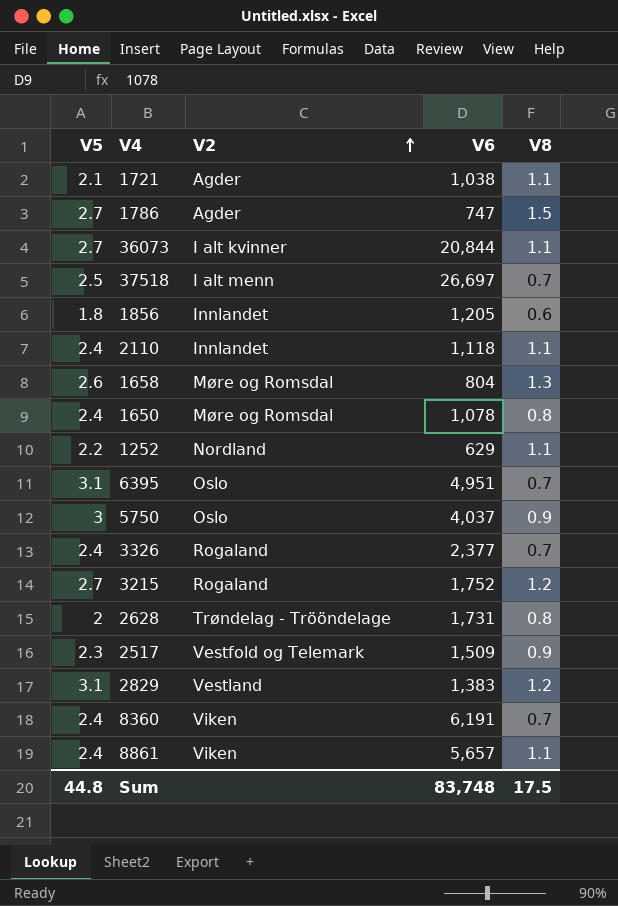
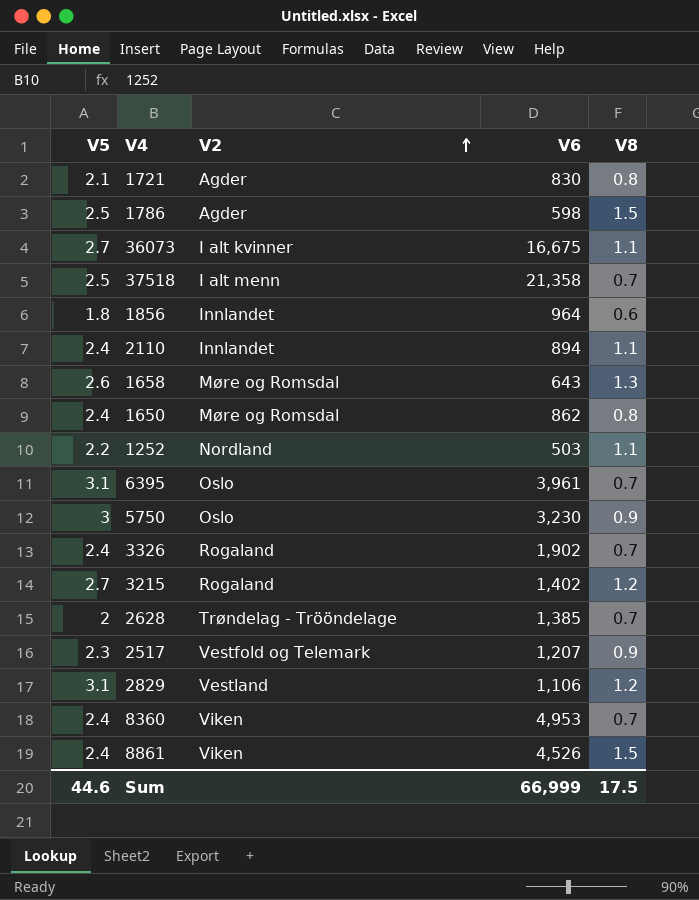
1721 | V6: 1,038 -> 830
1721 | V8: 1.1 -> 0.8
1786 | V5: 2.7 -> 2.5
1786 | V6: 747 -> 598
36073 | V6: 20,844 -> 16,675
37518 | V6: 26,697 -> 21,358
1856 | V6: 1,205 -> 964
2110 | V6: 1,118 -> 894
1658 | V6: 804 -> 643
1650 | V6: 1,078 -> 862
1252 | V6: 629 -> 503
6395 | V6: 4,951 -> 3,961
5750 | V6: 4,037 -> 3,230
3326 | V6: 2,377 -> 1,902
3215 | V6: 1,752 -> 1,402
2628 | V6: 1,731 -> 1,385
2628 | V8: 0.8 -> 0.7
2517 | V6: 1,509 -> 1,207
2829 | V6: 1,383 -> 1,106
8360 | V6: 6,191 -> 4,953
8861 | V6: 5,657 -> 4,526
8861 | V8: 1.1 -> 1.5
Sum | V5: 44.8 -> 44.6
Sum | V6: 83,748 -> 66,999

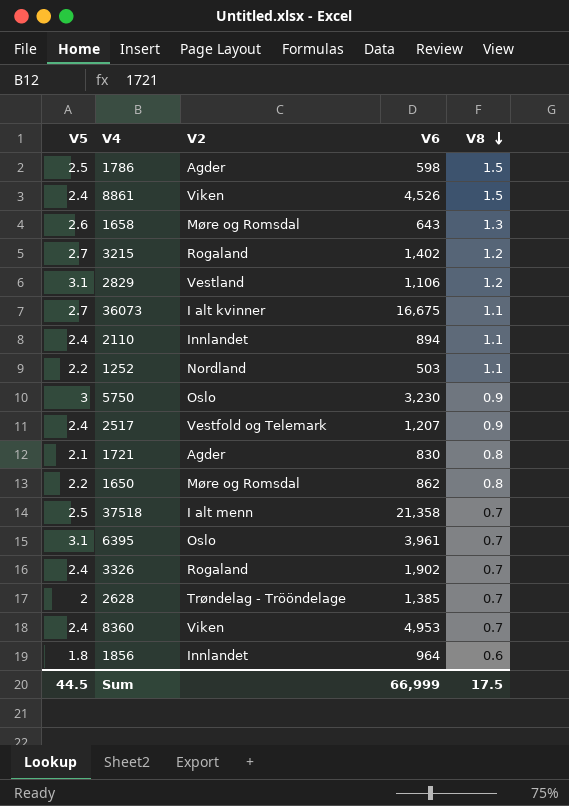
row order: V2 ascending -> V8 descending
2517 | V5: 2.3 -> 2.4
1650 | V5: 2.4 -> 2.2
Sum | V5: 44.6 -> 44.5

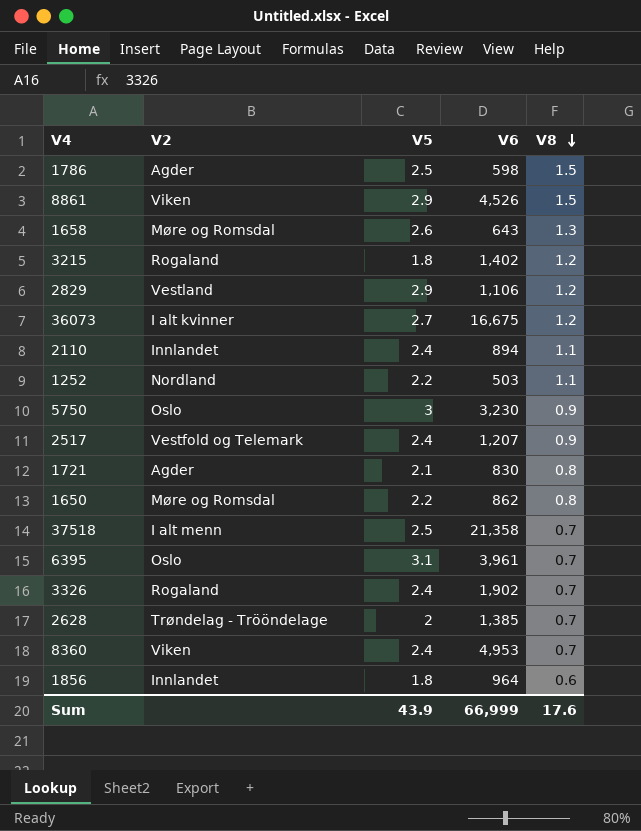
column V5 | position: 1 -> 3
8861 | V5: 2.4 -> 2.9
3215 | V5: 2.7 -> 1.8
2829 | V5: 3.1 -> 2.9
36073 | V8: 1.1 -> 1.2
Sum | V5: 44.5 -> 43.9
Sum | V8: 17.5 -> 17.6

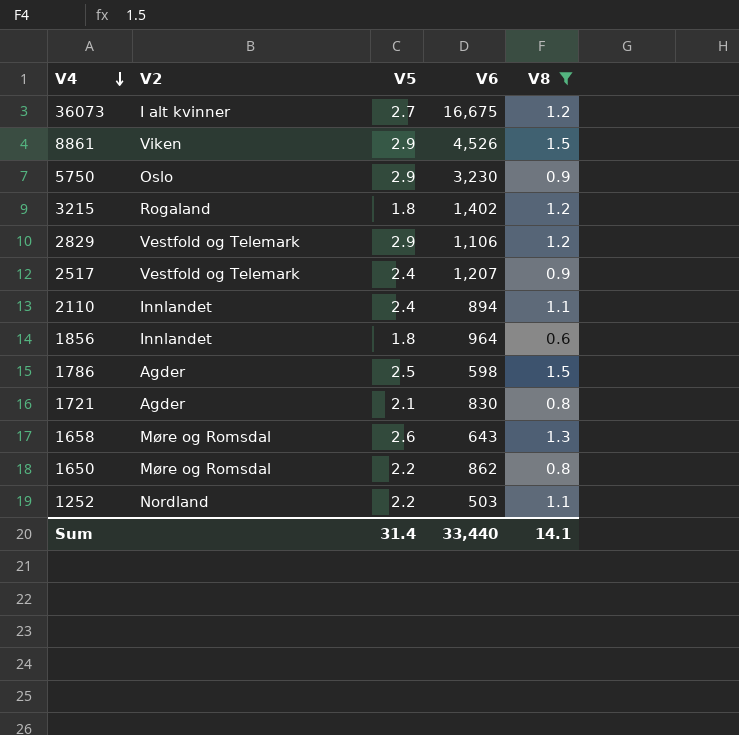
filter: none -> V8 != 0.7
row order: V8 descending -> V4 descending
5750 | V5: 3 -> 2.9
2829 | V2: Vestland -> Vestfold og Telemark
Sum | V5: 43.9 -> 31.4
Sum | V6: 66,999 -> 33,440
Sum | V8: 17.6 -> 14.1

